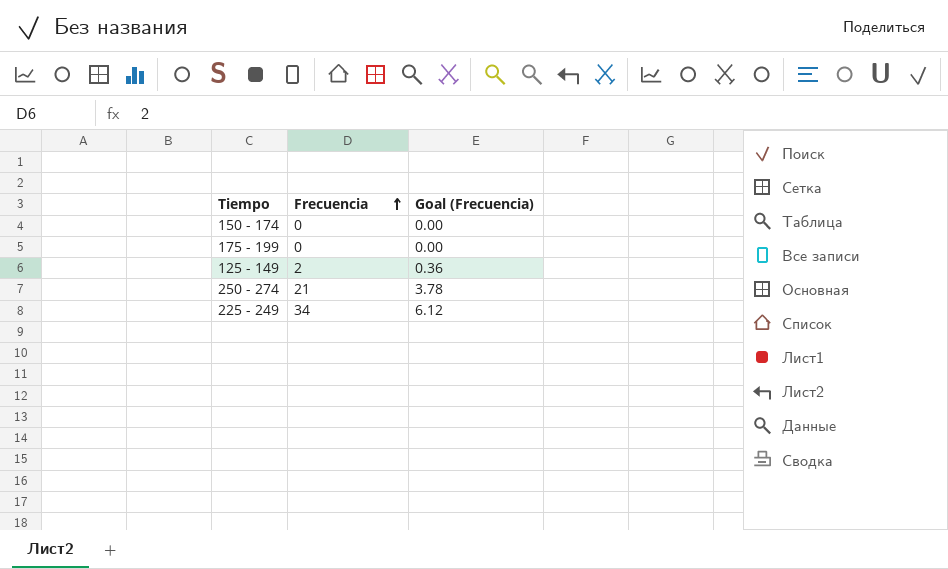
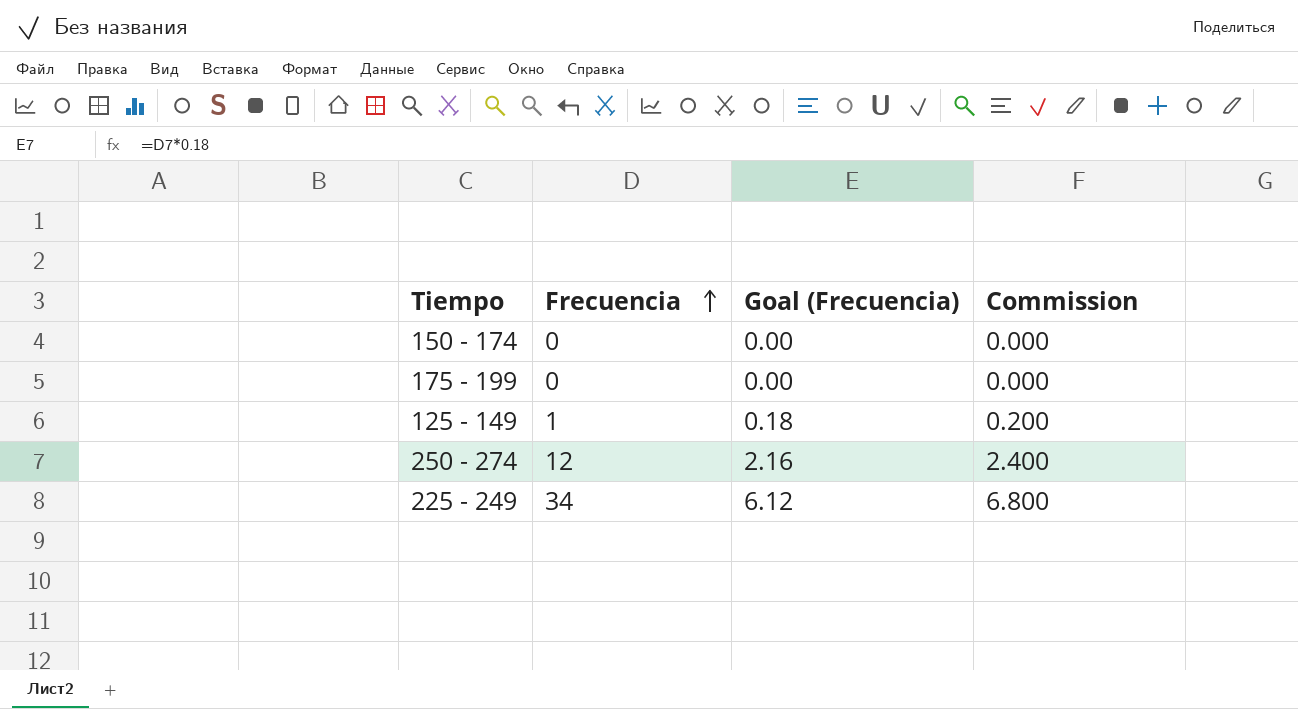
column Commission | formula: none -> [Frecuencia] * 0.2
125 - 149 | Frecuencia: 2 -> 1
125 - 149 | Goal (Frecuencia): 0.36 -> 0.18
250 - 274 | Frecuencia: 21 -> 12
250 - 274 | Goal (Frecuencia): 3.78 -> 2.16

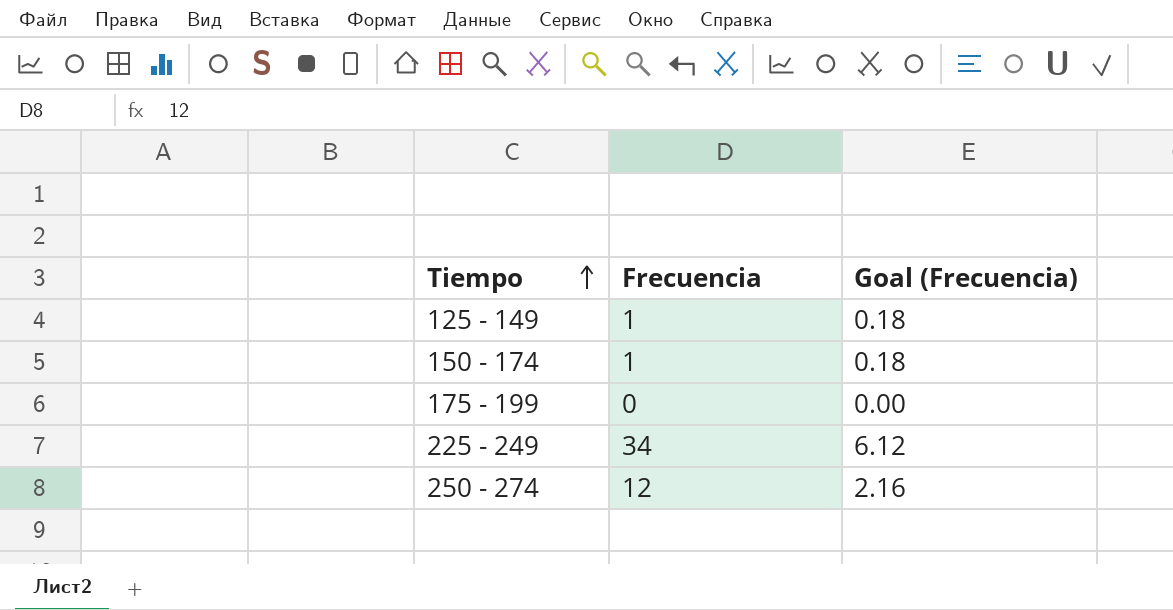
row order: Frecuencia ascending -> Tiempo ascending
column Commission | formula: [Frecuencia] * 0.2 -> none
150 - 174 | Frecuencia: 0 -> 1
150 - 174 | Goal (Frecuencia): 0.00 -> 0.18

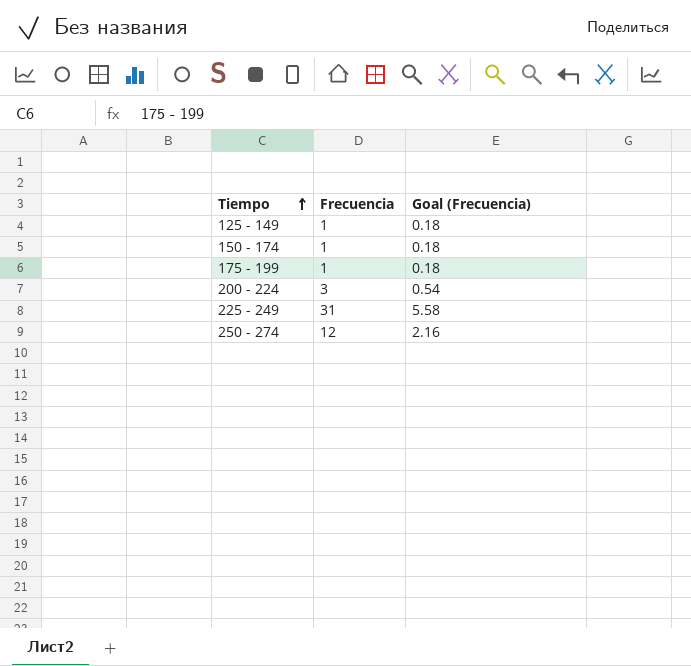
175 - 199 | Frecuencia: 0 -> 1
175 - 199 | Goal (Frecuencia): 0.00 -> 0.18
row 200 - 224: none -> 3 | 0.54
225 - 249 | Frecuencia: 34 -> 31
225 - 249 | Goal (Frecuencia): 6.12 -> 5.58

